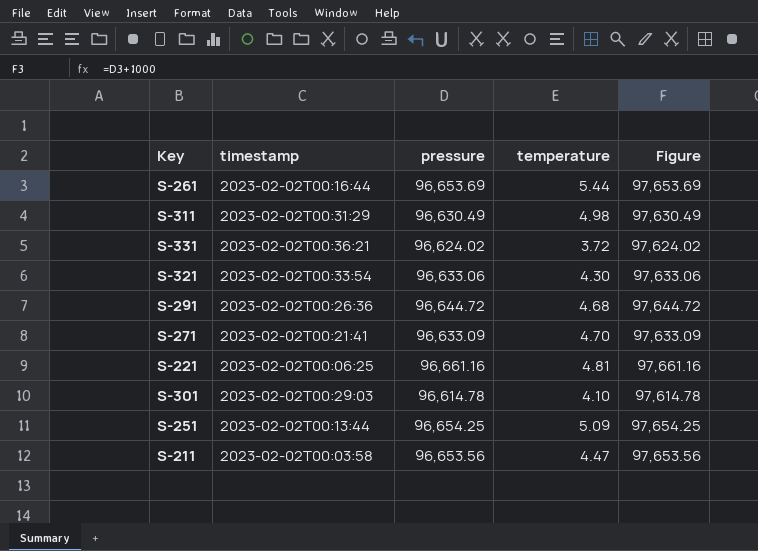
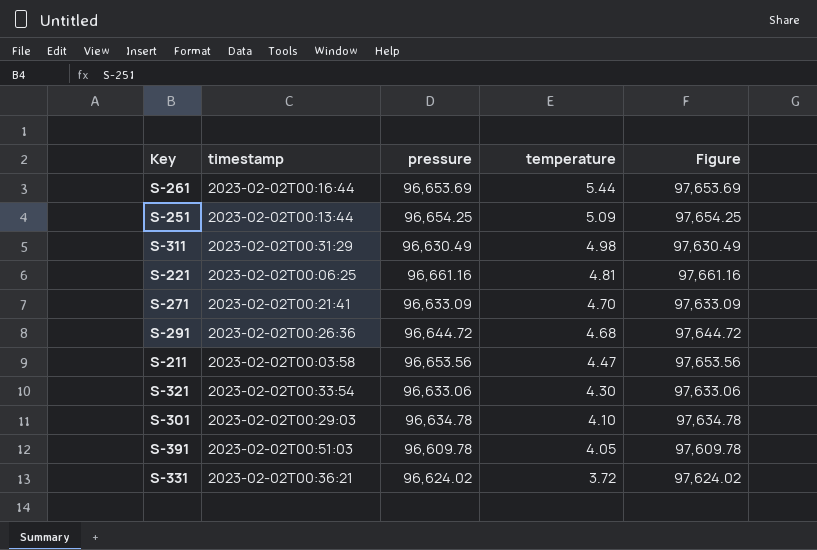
row order: none -> temperature descending
S-301 | pressure: 96,614.78 -> 96,634.78
S-301 | Figure: 97,614.78 -> 97,634.78
row S-391: none -> 2023-02-02T00:51:03 | 96,609.78 | 4.05 | 97,609.78

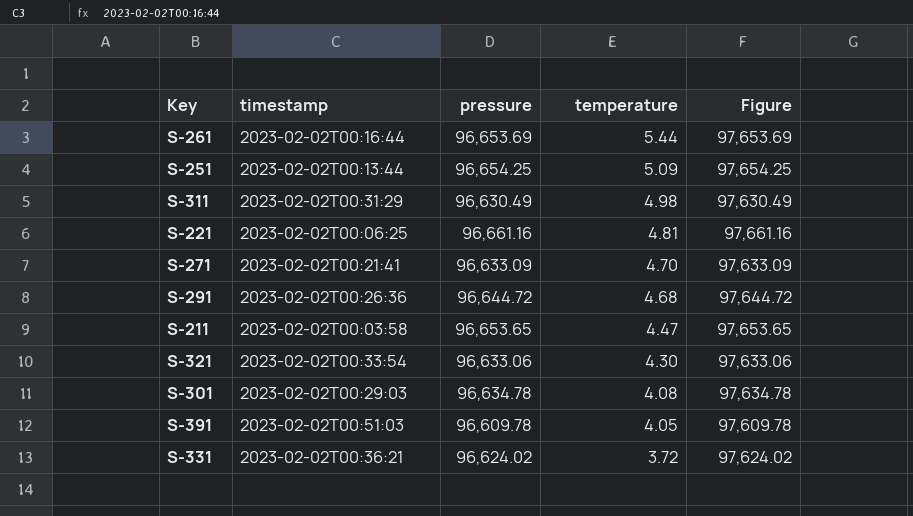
S-211 | pressure: 96,653.56 -> 96,653.65
S-211 | Figure: 97,653.56 -> 97,653.65
S-301 | temperature: 4.10 -> 4.08

